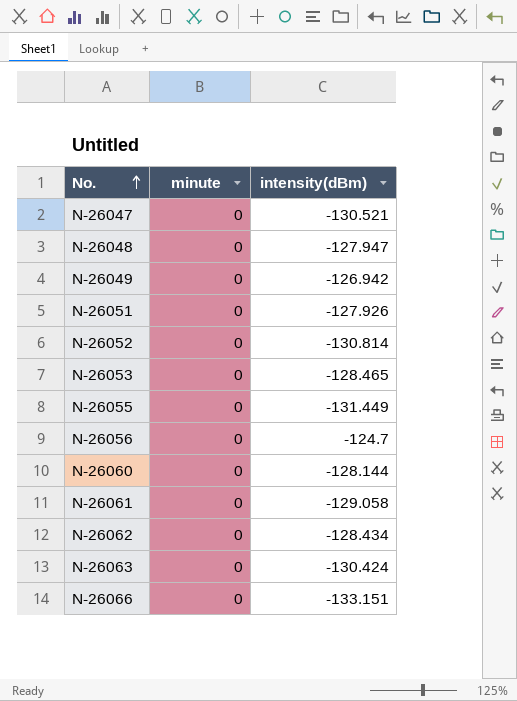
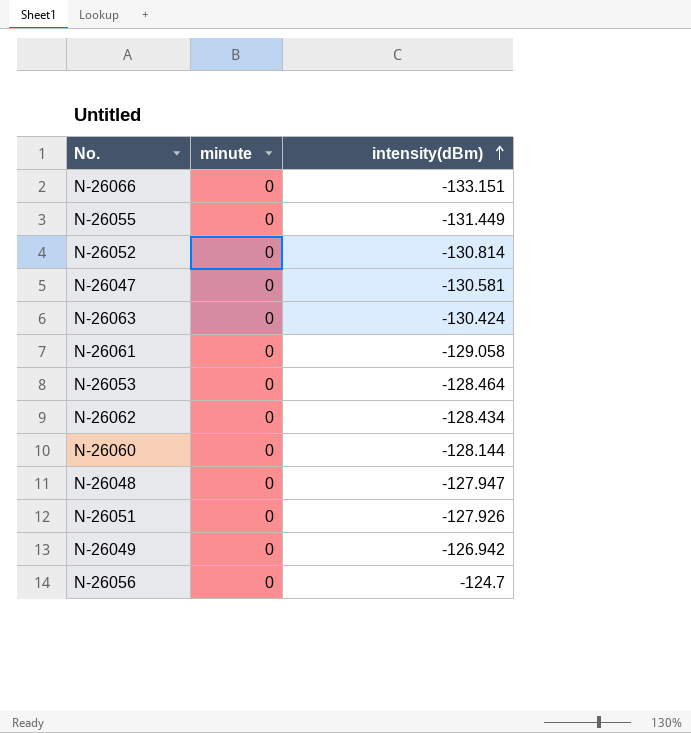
row order: No. ascending -> intensity(dBm) ascending
N-26047 | intensity(dBm): -130.521 -> -130.581
N-26053 | intensity(dBm): -128.465 -> -128.464

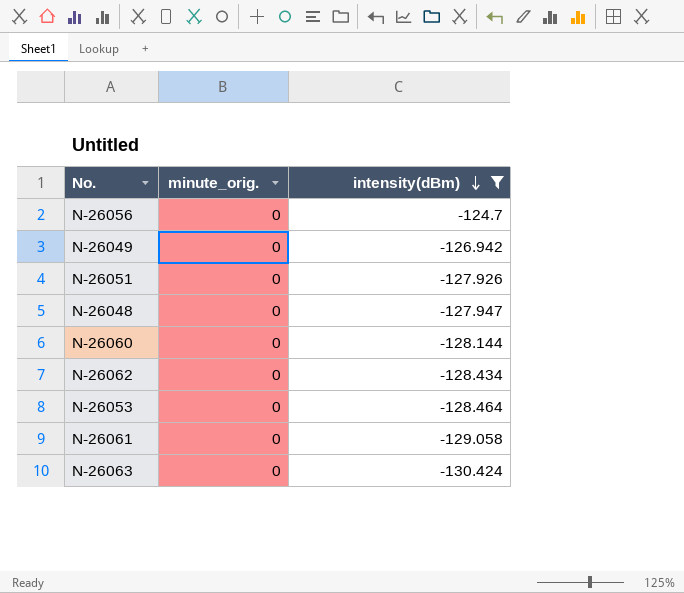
filter: none -> intensity(dBm) >= -130.424
row order: intensity(dBm) ascending -> intensity(dBm) descending
column name: minute -> minute_orig.

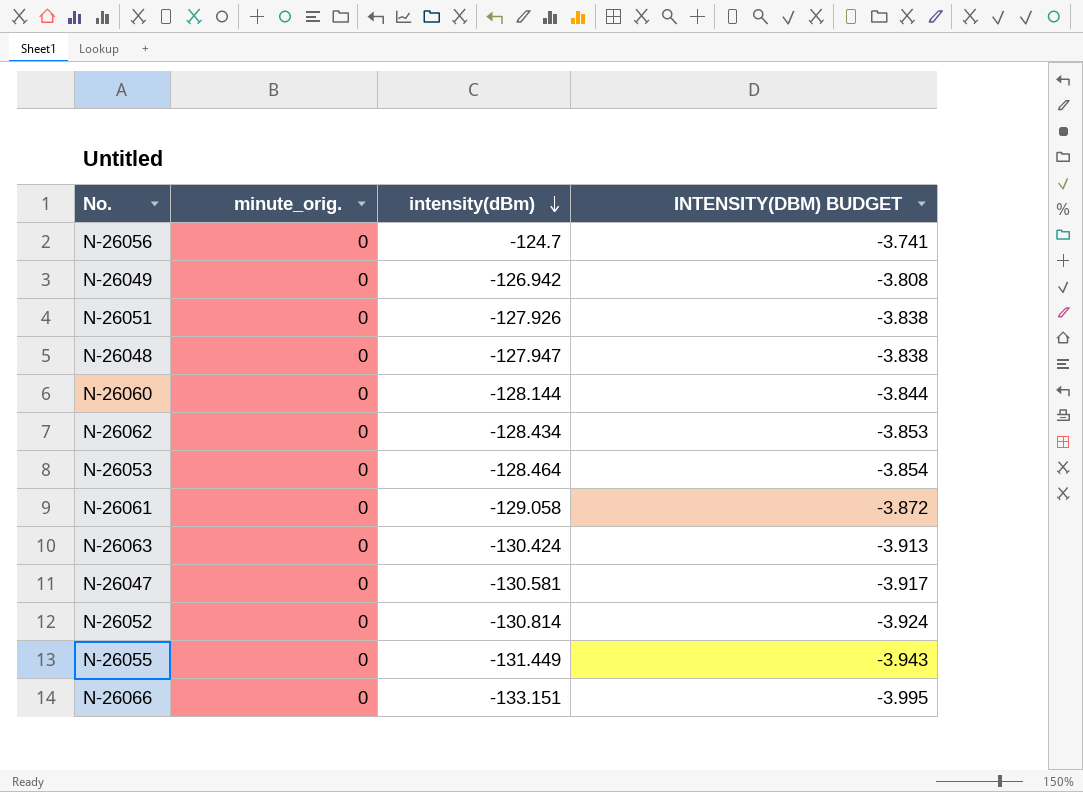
filter: intensity(dBm) >= -130.424 -> none
column INTENSITY(DBM) BUDGET | formula: none -> [intensity(dBm)] * 0.03

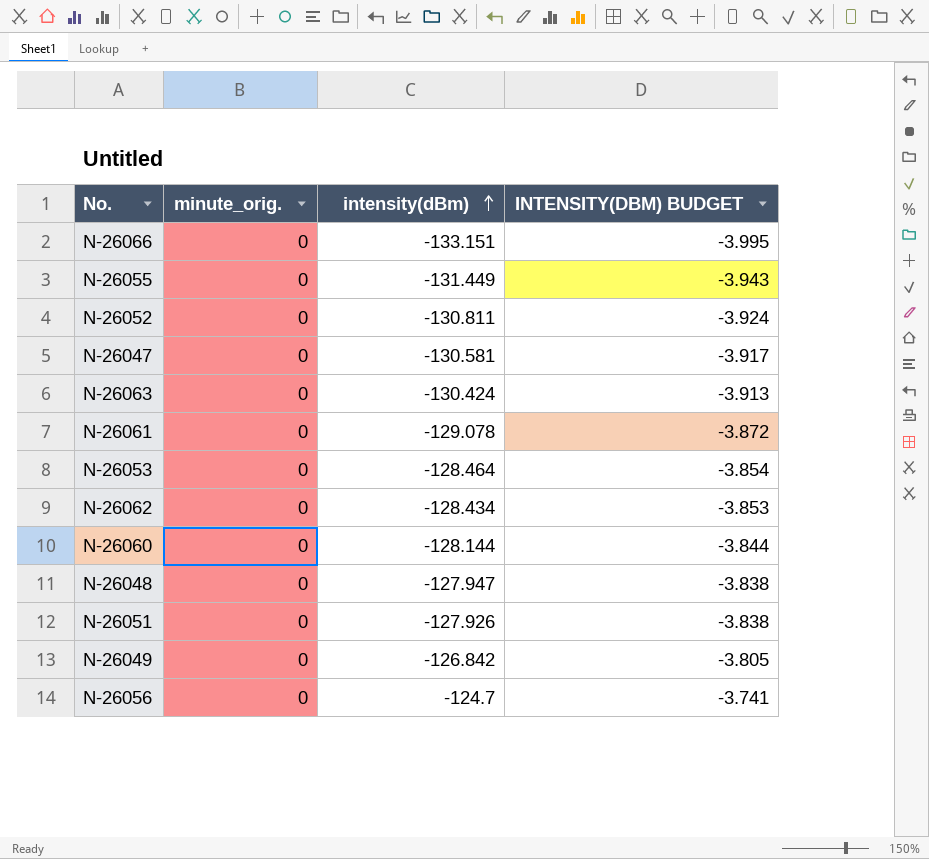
row order: intensity(dBm) descending -> intensity(dBm) ascending
N-26052 | intensity(dBm): -130.814 -> -130.811
N-26061 | intensity(dBm): -129.058 -> -129.078
N-26049 | intensity(dBm): -126.942 -> -126.842
N-26049 | INTENSITY(DBM) BUDGET: -3.808 -> -3.805

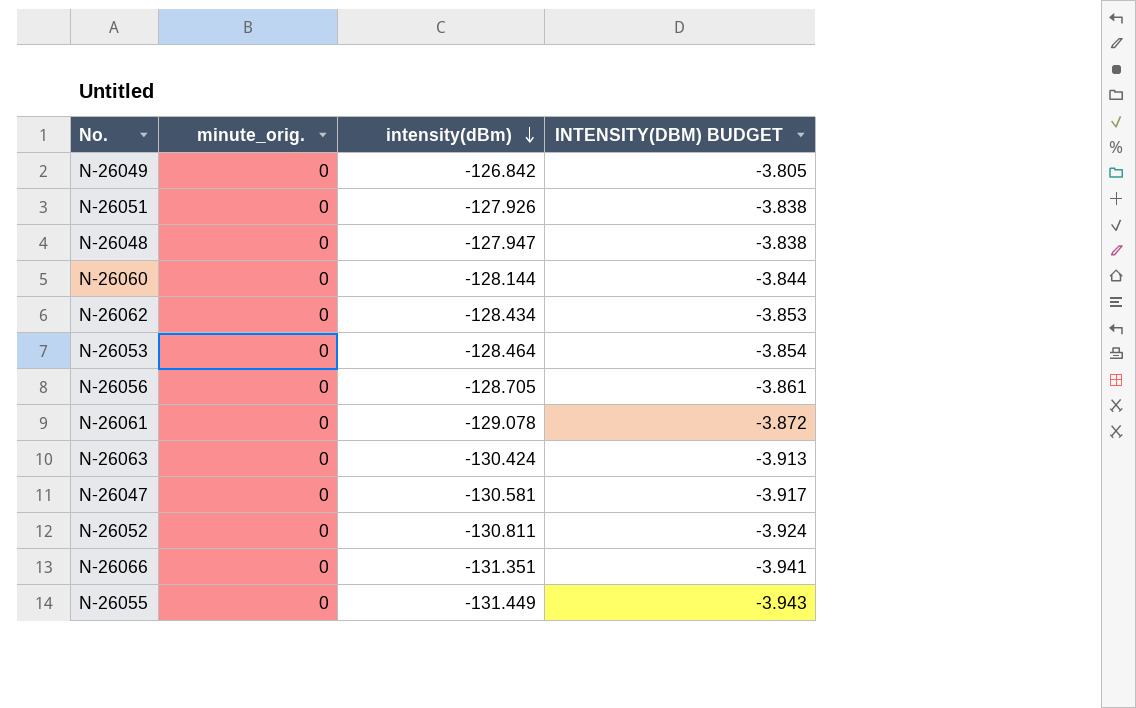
row order: intensity(dBm) ascending -> intensity(dBm) descending
N-26056 | intensity(dBm): -124.7 -> -128.705
N-26056 | INTENSITY(DBM) BUDGET: -3.741 -> -3.861
N-26066 | intensity(dBm): -133.151 -> -131.351
N-26066 | INTENSITY(DBM) BUDGET: -3.995 -> -3.941

